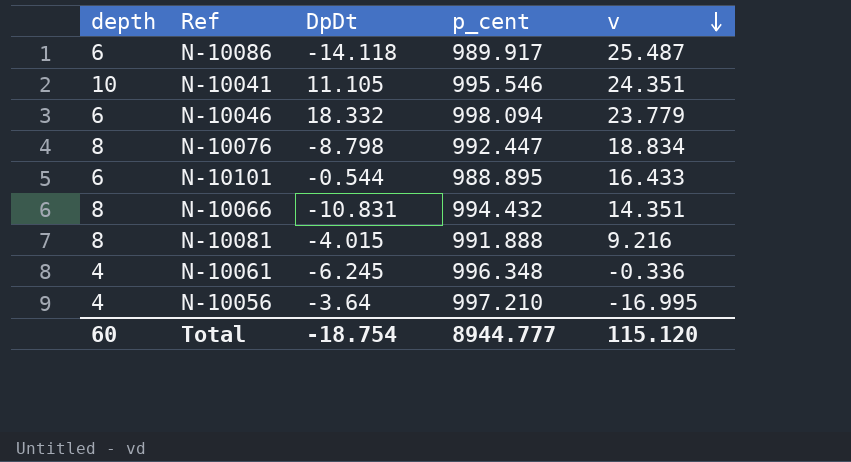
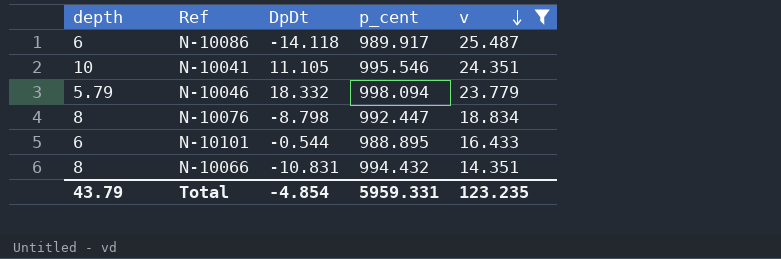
filter: none -> v >= 14.351
N-10046 | depth: 6 -> 5.79
Total | depth: 60 -> 43.79
Total | DpDt: -18.754 -> -4.854
Total | p_cent: 8944.777 -> 5959.331
Total | v: 115.120 -> 123.235

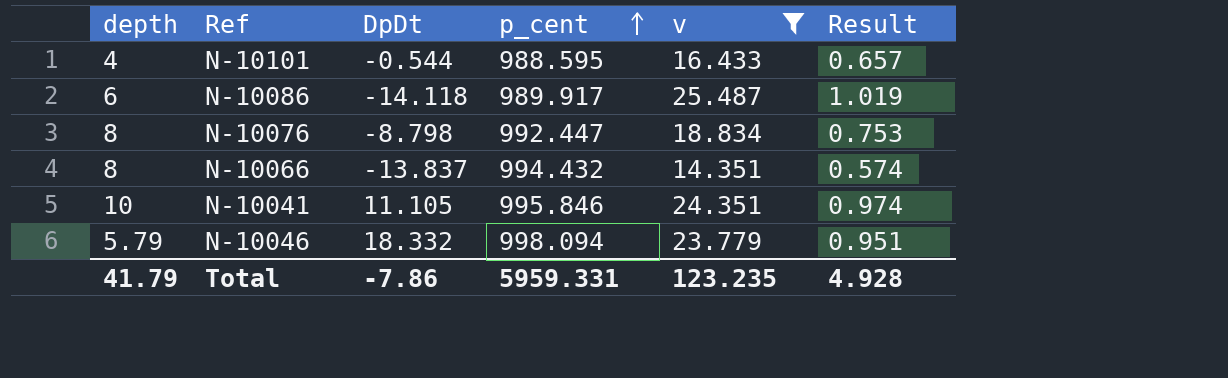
row order: v descending -> p_cent ascending
column Result | formula: none -> [v] * 0.04
N-10101 | depth: 6 -> 4
N-10101 | p_cent: 988.895 -> 988.595
N-10066 | DpDt: -10.831 -> -13.837
N-10041 | p_cent: 995.546 -> 995.846
Total | depth: 43.79 -> 41.79
Total | DpDt: -4.854 -> -7.86

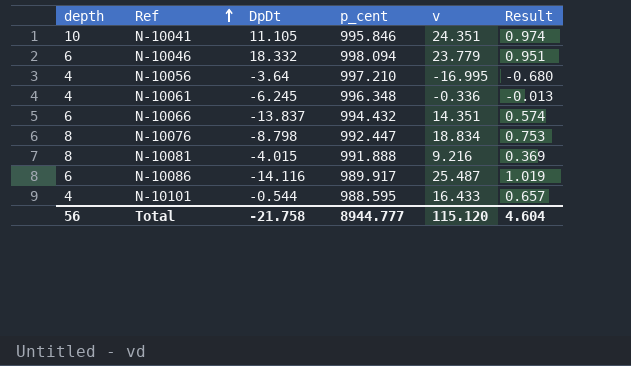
filter: v >= 14.351 -> none
row order: p_cent ascending -> Ref ascending
N-10046 | depth: 5.79 -> 6
N-10066 | depth: 8 -> 6
N-10086 | DpDt: -14.118 -> -14.116
Total | depth: 41.79 -> 56
Total | DpDt: -7.86 -> -21.758
Total | p_cent: 5959.331 -> 8944.777
Total | v: 123.235 -> 115.120
Total | Result: 4.928 -> 4.604

